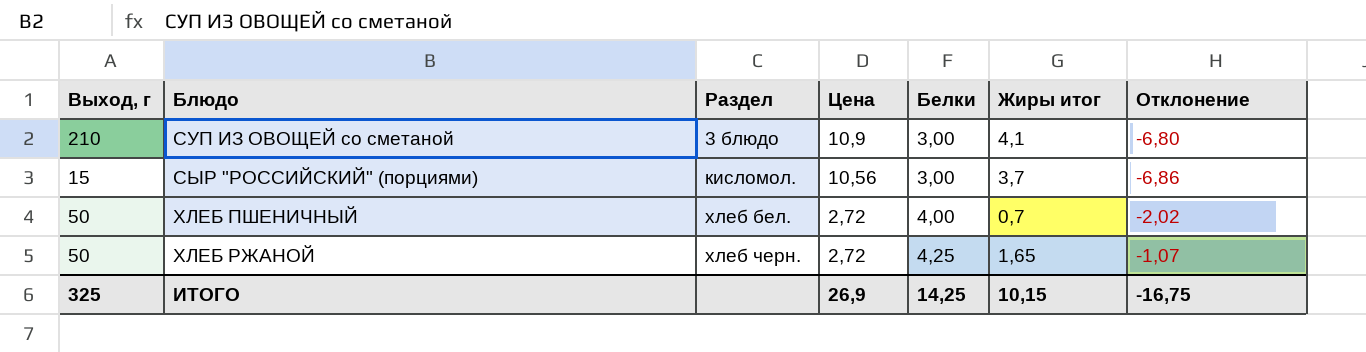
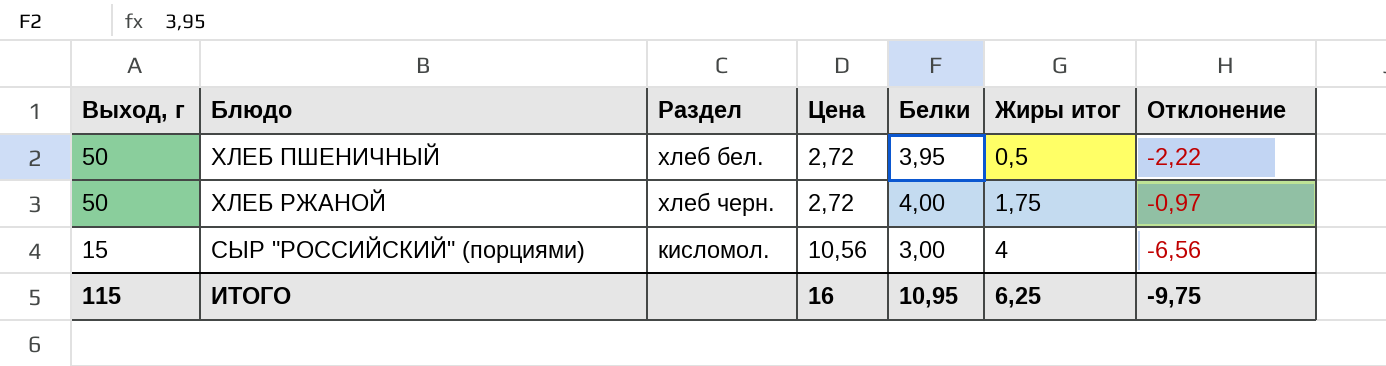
row order: Блюдо ascending -> Выход, г descending
row СУП ИЗ ОВОЩЕЙ со сметаной: 210 | 3 блюдо | 10,9 | 3,00 | 4,1 | -6,80 -> none
ХЛЕБ ПШЕНИЧНЫЙ | Белки: 4,00 -> 3,95
ХЛЕБ ПШЕНИЧНЫЙ | Жиры итог: 0,7 -> 0,5
ХЛЕБ ПШЕНИЧНЫЙ | Отклонение: -2,02 -> -2,22
ХЛЕБ РЖАНОЙ | Белки: 4,25 -> 4,00
ХЛЕБ РЖАНОЙ | Жиры итог: 1,65 -> 1,75
ХЛЕБ РЖАНОЙ | Отклонение: -1,07 -> -0,97
СЫР "РОССИЙСКИЙ" (порциями) | Жиры итог: 3,7 -> 4
СЫР "РОССИЙСКИЙ" (порциями) | Отклонение: -6,86 -> -6,56
ИТОГО | Выход, г: 325 -> 115
ИТОГО | Цена: 26,9 -> 16
ИТОГО | Белки: 14,25 -> 10,95
ИТОГО | Жиры итог: 10,15 -> 6,25
ИТОГО | Отклонение: -16,75 -> -9,75

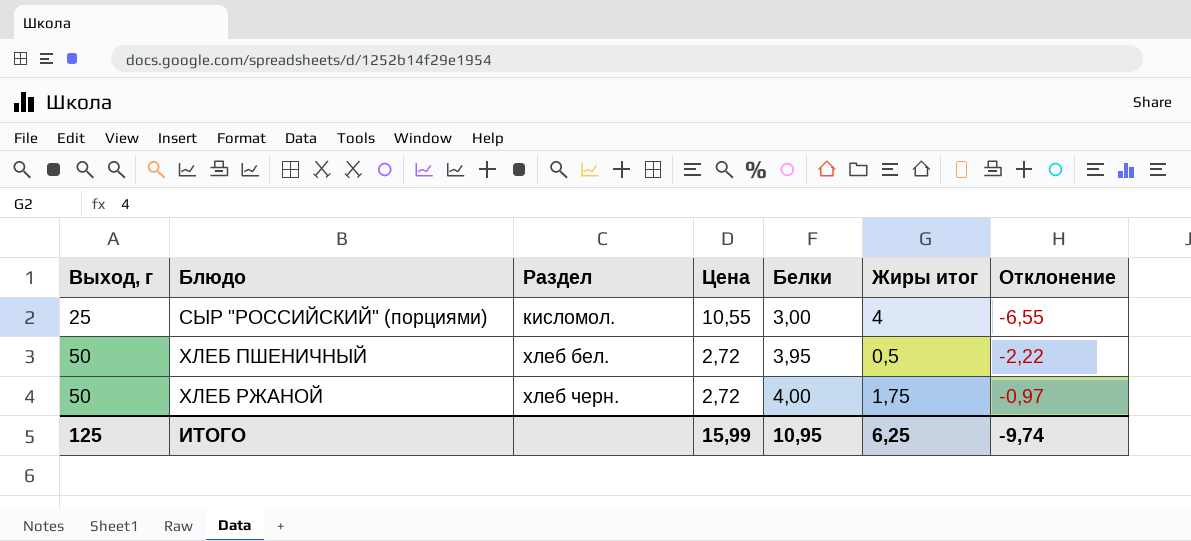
row order: Выход, г descending -> Выход, г ascending
СЫР "РОССИЙСКИЙ" (порциями) | Выход, г: 15 -> 25
СЫР "РОССИЙСКИЙ" (порциями) | Цена: 10,56 -> 10,55
СЫР "РОССИЙСКИЙ" (порциями) | Отклонение: -6,56 -> -6,55
ИТОГО | Выход, г: 115 -> 125
ИТОГО | Цена: 16 -> 15,99
ИТОГО | Отклонение: -9,75 -> -9,74

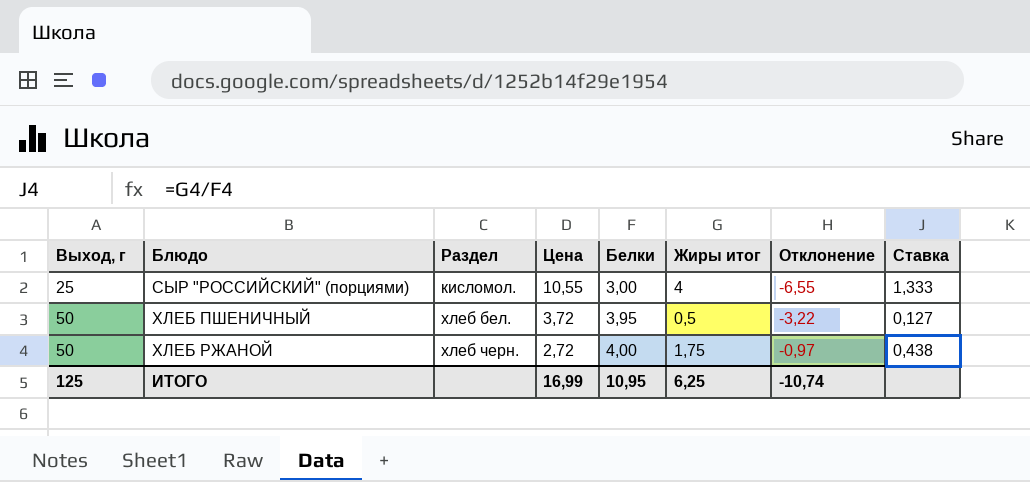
column Ставка | formula: none -> [Жиры итог] / [Белки]
ХЛЕБ ПШЕНИЧНЫЙ | Цена: 2,72 -> 3,72
ХЛЕБ ПШЕНИЧНЫЙ | Отклонение: -2,22 -> -3,22
ИТОГО | Цена: 15,99 -> 16,99
ИТОГО | Отклонение: -9,74 -> -10,74

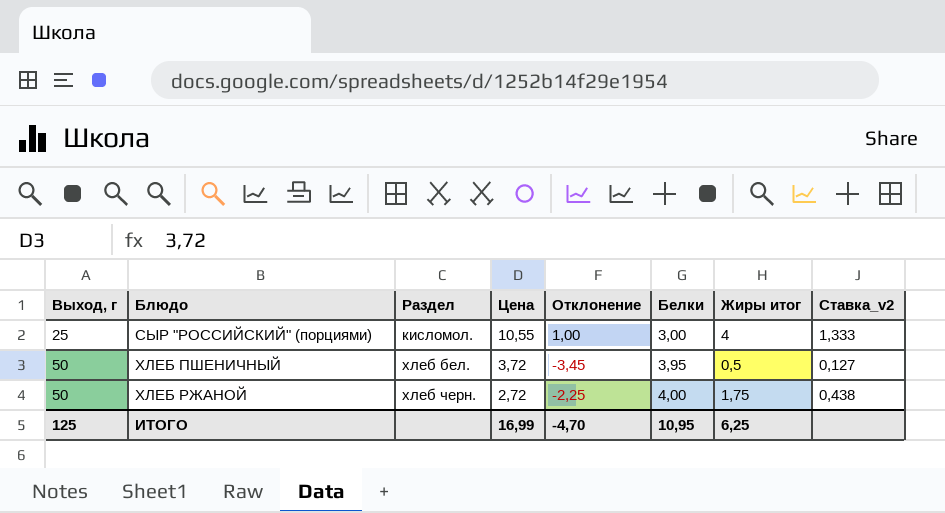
column Отклонение | formula: [Жиры итог] - [Цена] -> [Жиры итог] - [Белки]
column Отклонение | position: 7 -> 5
column name: Ставка -> Ставка_v2
ИТОГО | Отклонение: -10,74 -> -4,70

